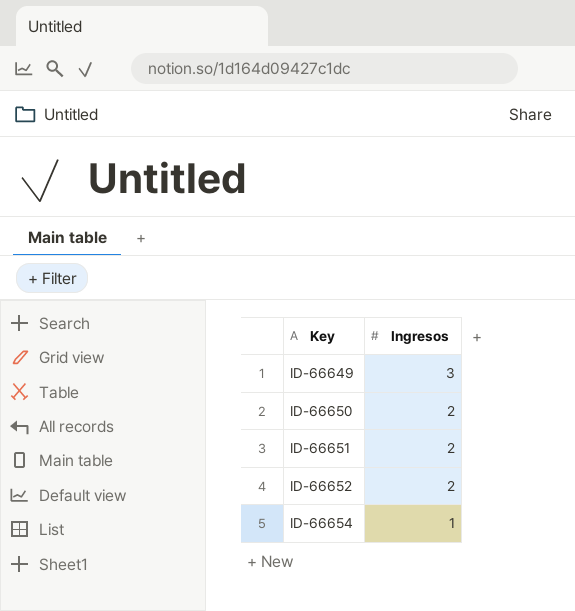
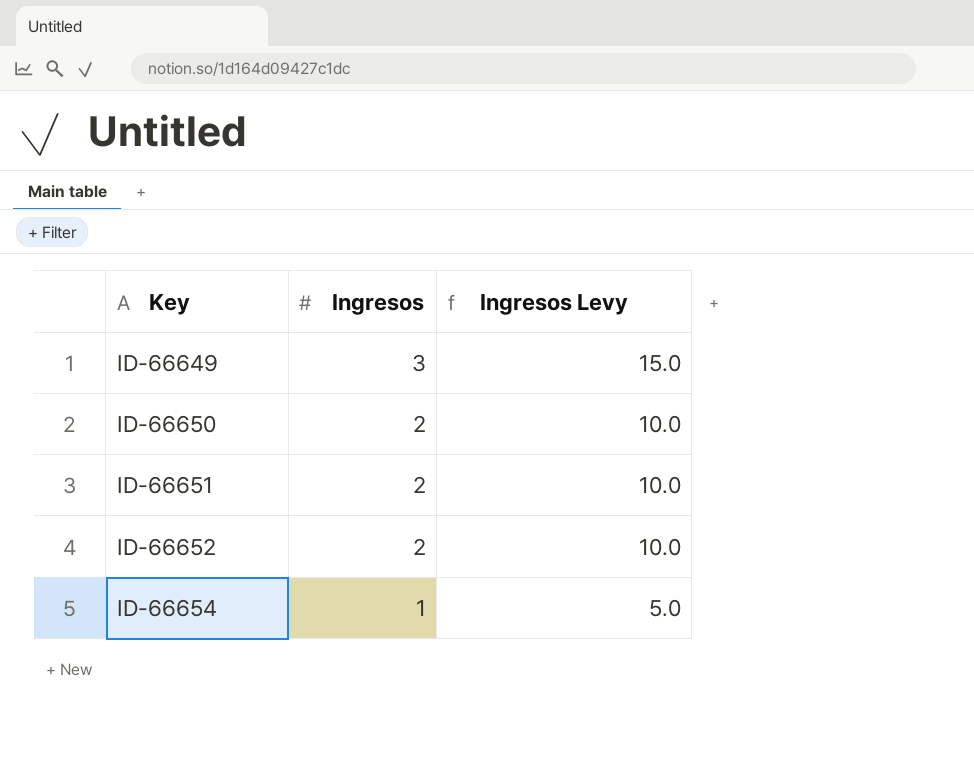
column Ingresos Levy | formula: none -> [Ingresos] * 5

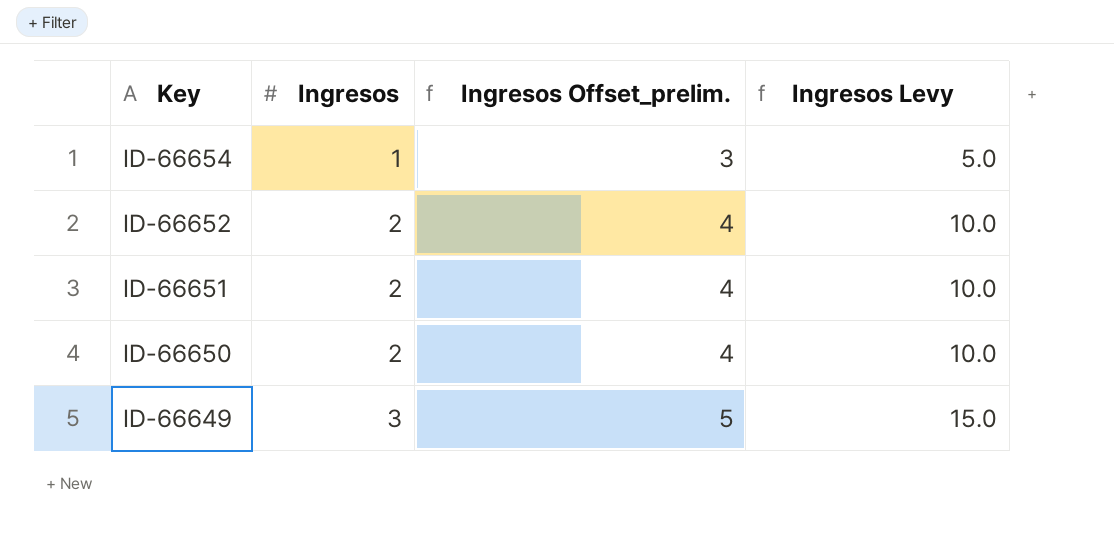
row order: Key ascending -> Key descending
column Ingresos Offset_prelim. | formula: none -> [Ingresos] + 2

